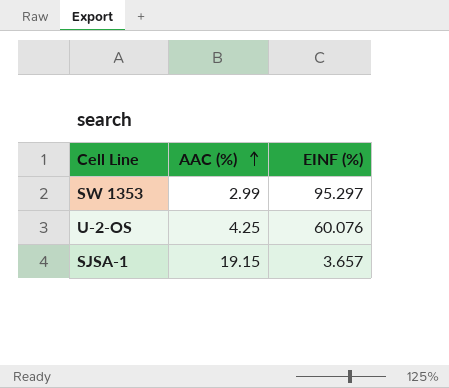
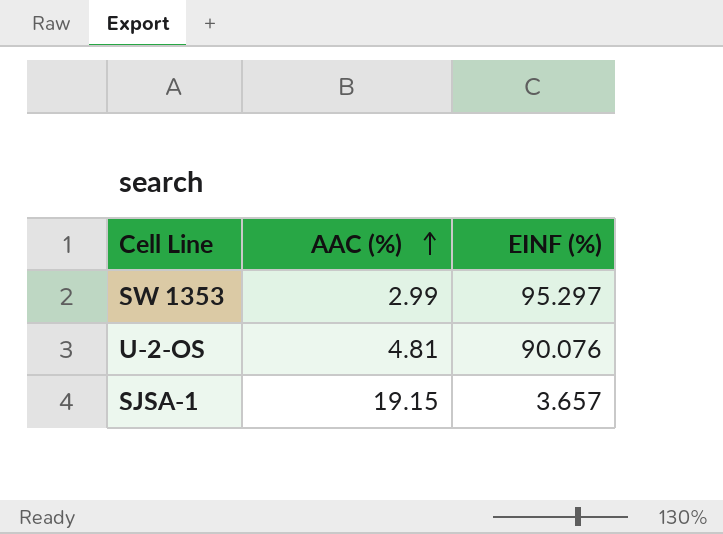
U-2-OS | AAC (%): 4.25 -> 4.81
U-2-OS | EINF (%): 60.076 -> 90.076

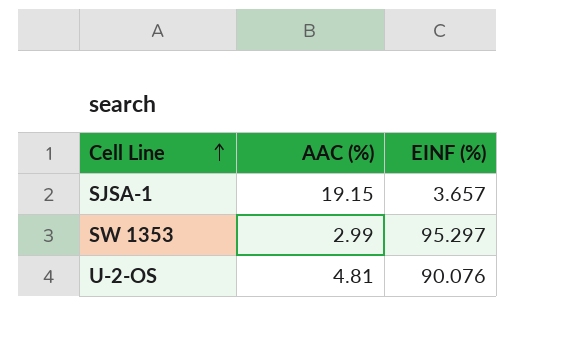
row order: AAC (%) ascending -> Cell Line ascending

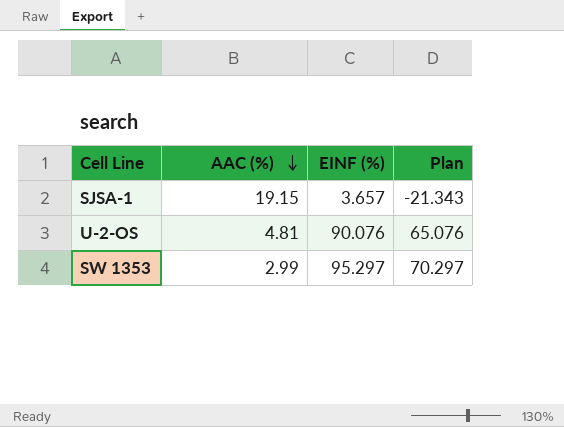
row order: Cell Line ascending -> AAC (%) descending
column Plan | formula: none -> [EINF (%)] - 25

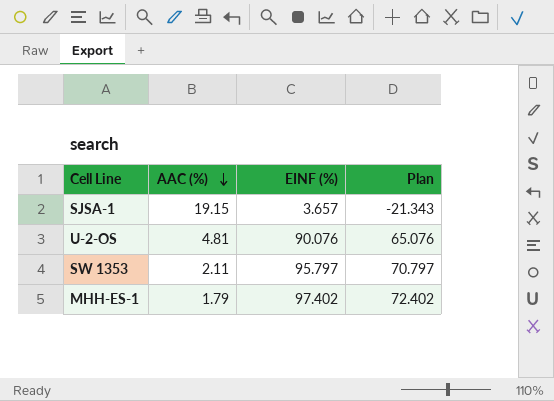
SW 1353 | AAC (%): 2.99 -> 2.11
SW 1353 | EINF (%): 95.297 -> 95.797
SW 1353 | Plan: 70.297 -> 70.797
row MHH-ES-1: none -> 1.79 | 97.402 | 72.402

